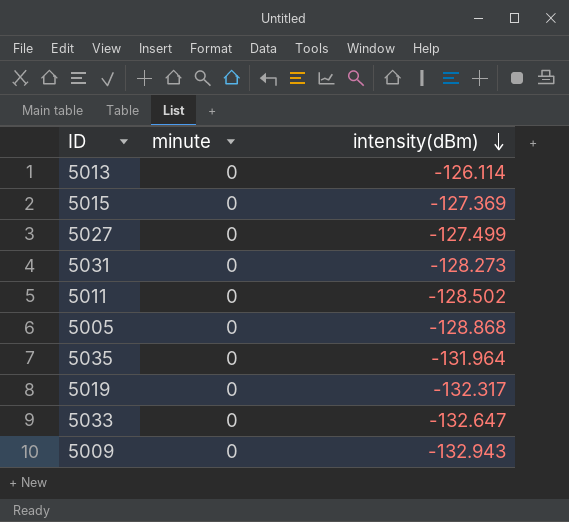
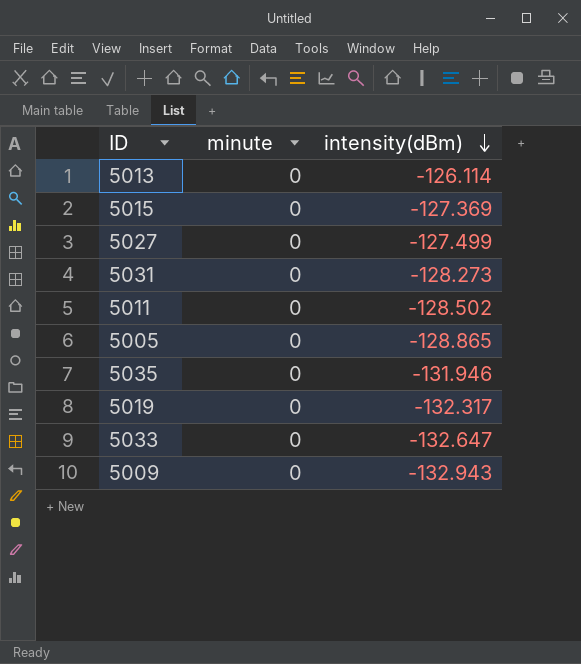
5005 | intensity(dBm): -128.868 -> -128.865
5035 | intensity(dBm): -131.964 -> -131.946

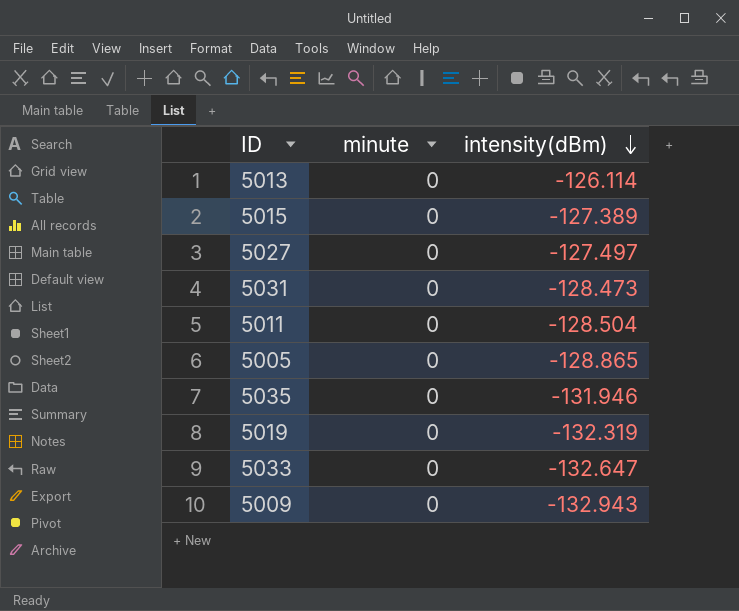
5015 | intensity(dBm): -127.369 -> -127.389
5027 | intensity(dBm): -127.499 -> -127.497
5031 | intensity(dBm): -128.273 -> -128.473
5011 | intensity(dBm): -128.502 -> -128.504
5019 | intensity(dBm): -132.317 -> -132.319

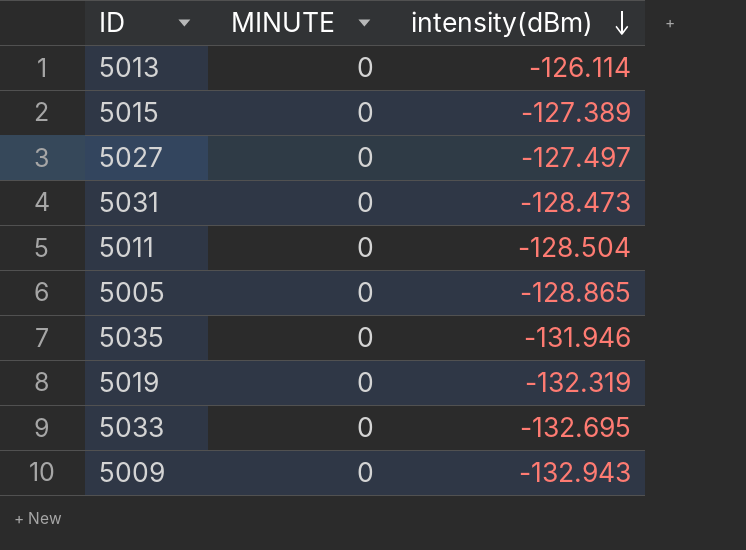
column name: minute -> MINUTE
5033 | intensity(dBm): -132.647 -> -132.695

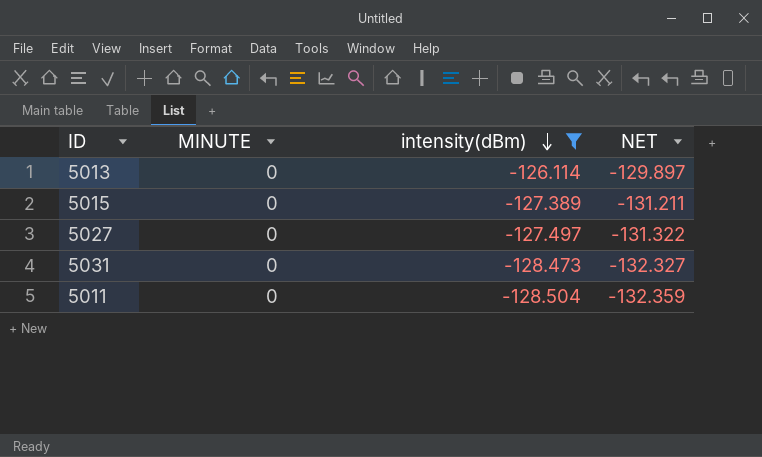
filter: none -> intensity(dBm) >= -128.504
column NET | formula: none -> [intensity(dBm)] * 1.03

